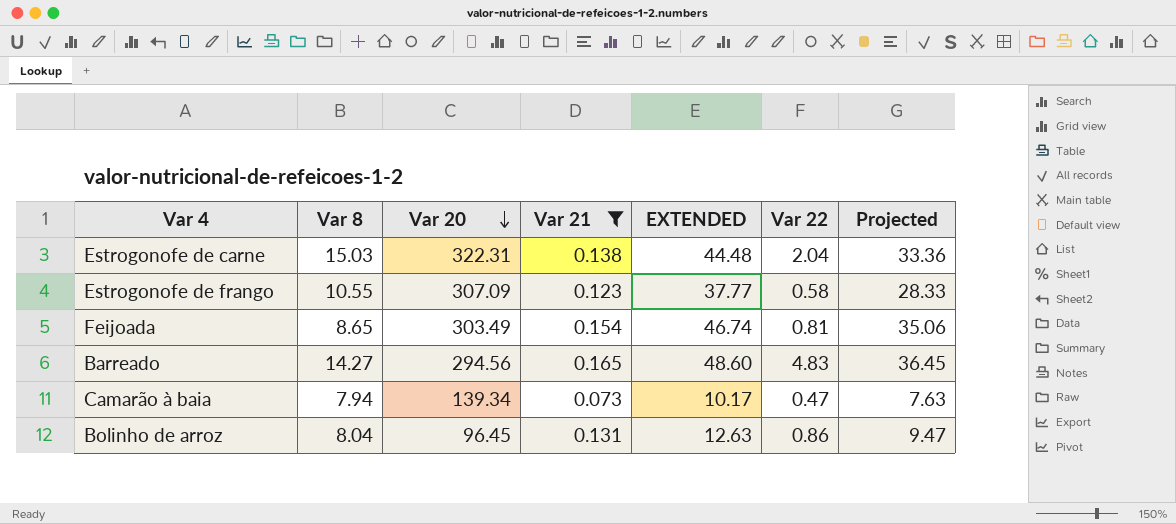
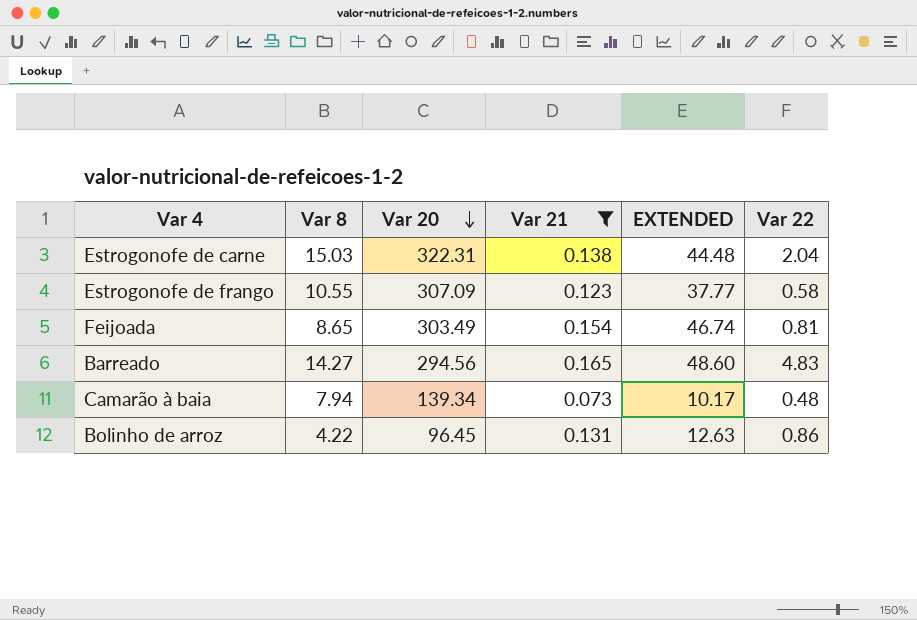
column Projected | formula: [EXTENDED] * 0.75 -> none
Camarão à baia | Var 22: 0.47 -> 0.48
Bolinho de arroz | Var 8: 8.04 -> 4.22

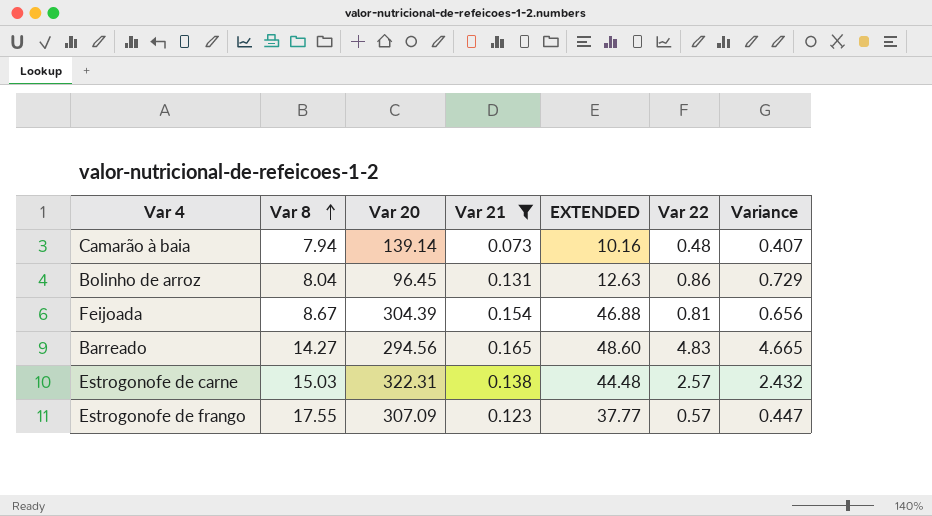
row order: Var 20 descending -> Var 8 ascending
column Variance | formula: none -> [Var 22] - [Var 21]
Camarão à baia | Var 20: 139.34 -> 139.14
Camarão à baia | EXTENDED: 10.17 -> 10.16
Bolinho de arroz | Var 8: 4.22 -> 8.04
Feijoada | Var 8: 8.65 -> 8.67
Feijoada | Var 20: 303.49 -> 304.39
Feijoada | EXTENDED: 46.74 -> 46.88
Estrogonofe de carne | Var 22: 2.04 -> 2.57
Estrogonofe de frango | Var 8: 10.55 -> 17.55
Estrogonofe de frango | Var 22: 0.58 -> 0.57

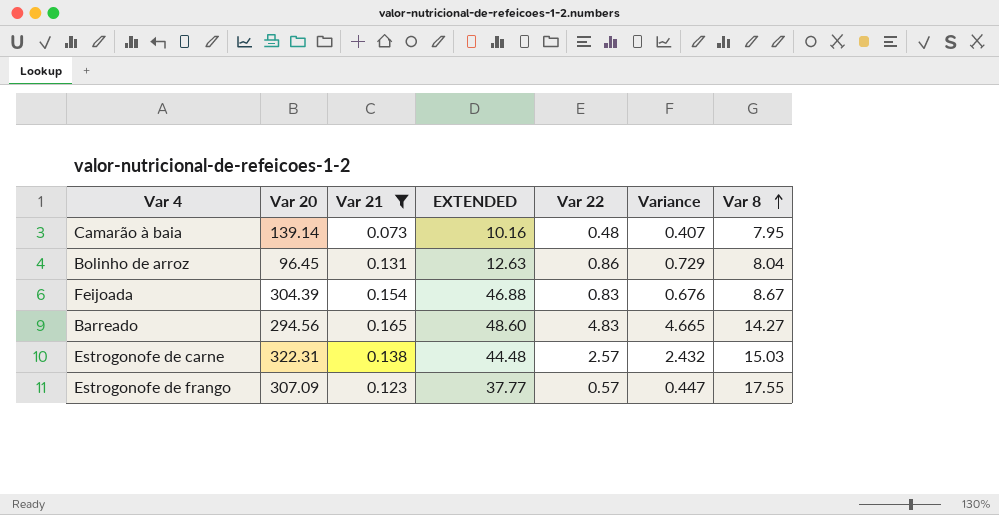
column Var 8 | position: 2 -> 7
Camarão à baia | Var 8: 7.94 -> 7.95
Feijoada | Var 22: 0.81 -> 0.83
Feijoada | Variance: 0.656 -> 0.676

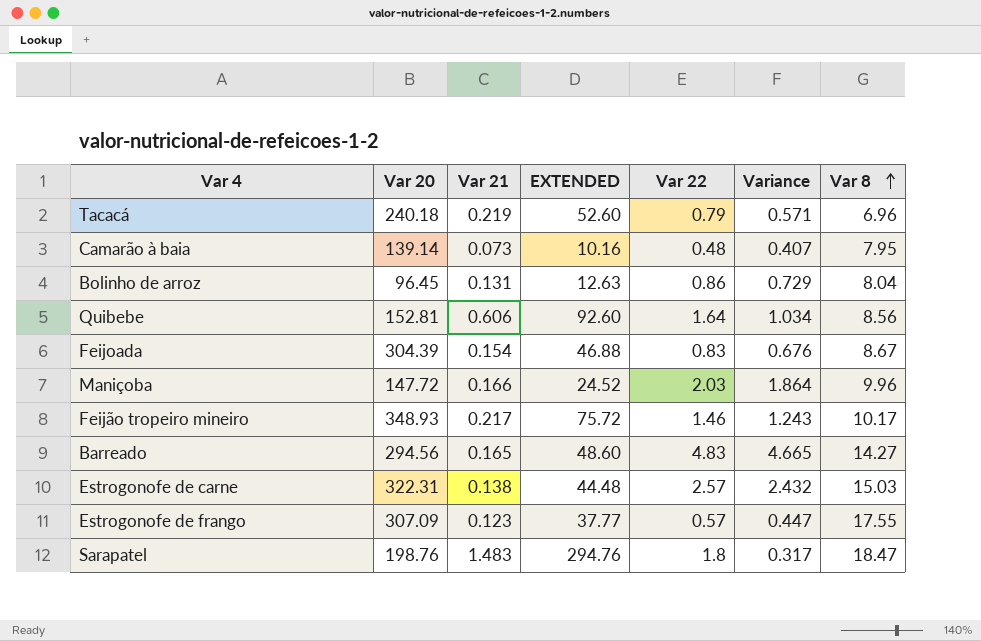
filter: Var 21 <= 0.165 -> none

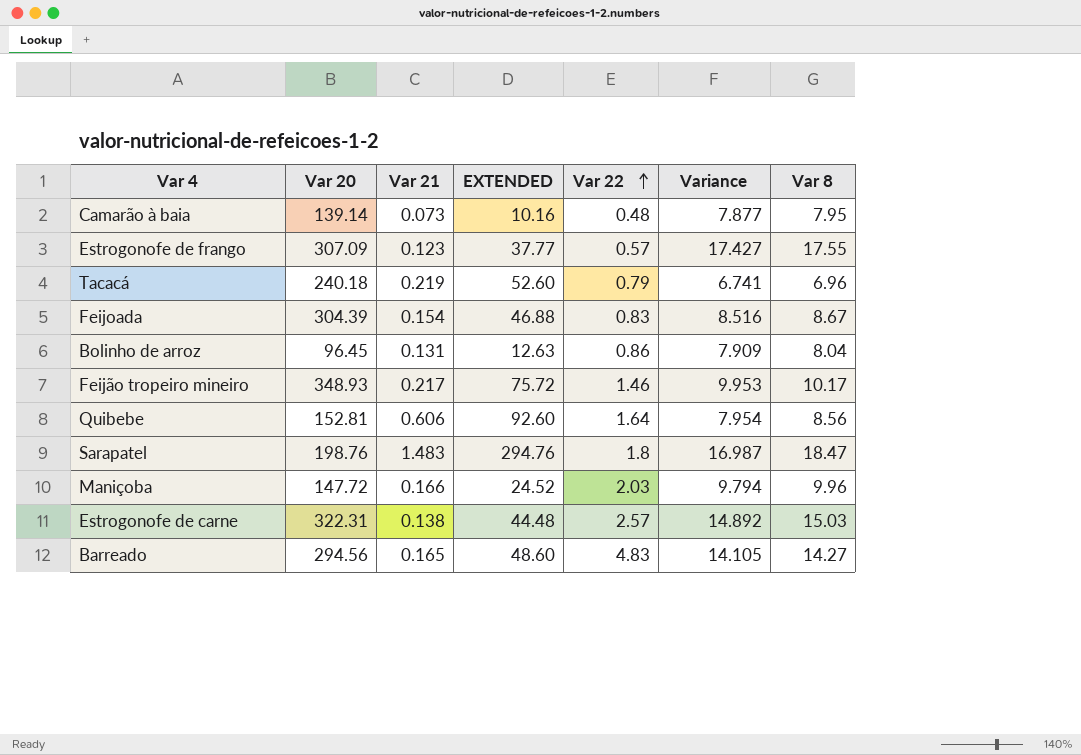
row order: Var 8 ascending -> Var 22 ascending
column Variance | formula: [Var 22] - [Var 21] -> [Var 8] - [Var 21]

